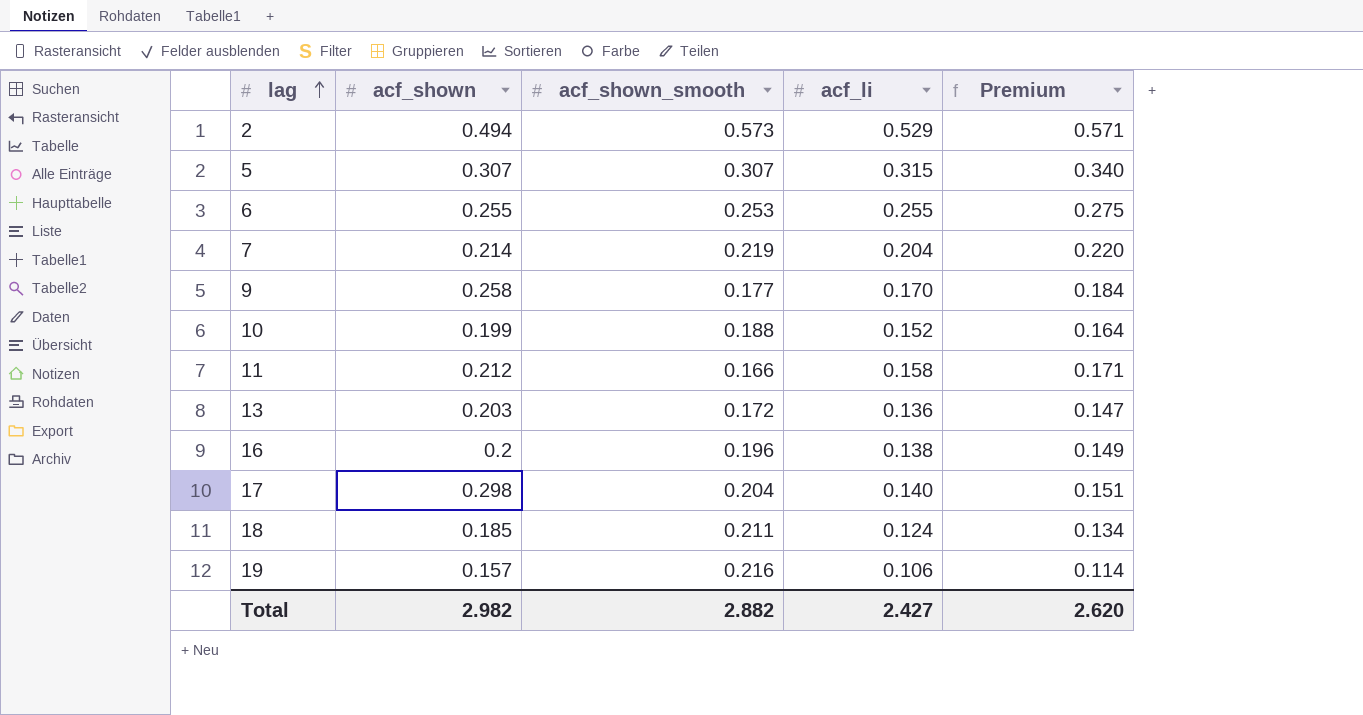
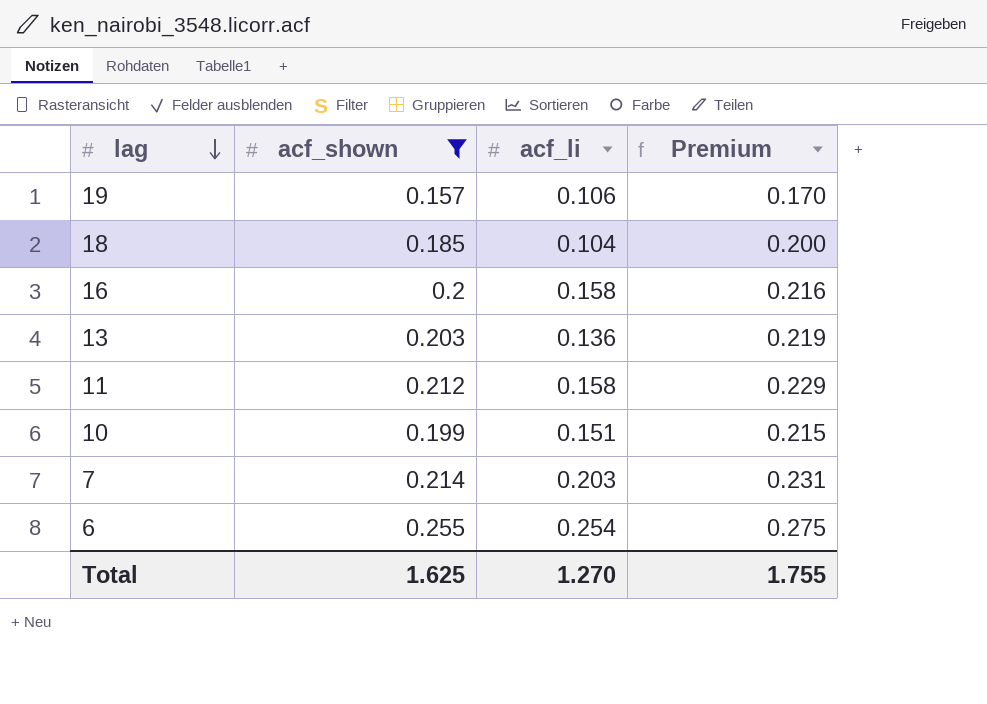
filter: none -> acf_shown <= 0.255
row order: lag ascending -> lag descending
column acf_shown_smooth | position: 3 -> none
column Premium | formula: [acf_li] * 1.08 -> [acf_shown] * 1.08
18 | acf_li: 0.124 -> 0.104
16 | acf_li: 0.138 -> 0.158
10 | acf_li: 0.152 -> 0.151
7 | acf_li: 0.204 -> 0.203
6 | acf_li: 0.255 -> 0.254
Total | acf_shown: 2.982 -> 1.625
Total | acf_li: 2.427 -> 1.270
Total | Premium: 2.620 -> 1.755

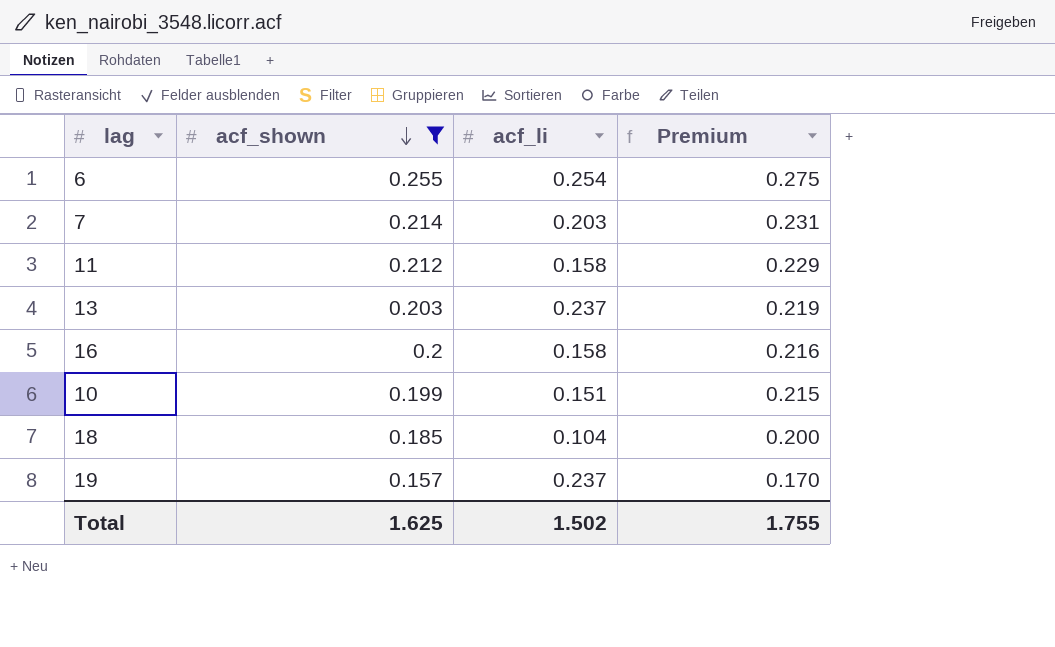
row order: lag descending -> acf_shown descending
13 | acf_li: 0.136 -> 0.237
19 | acf_li: 0.106 -> 0.237
Total | acf_li: 1.270 -> 1.502

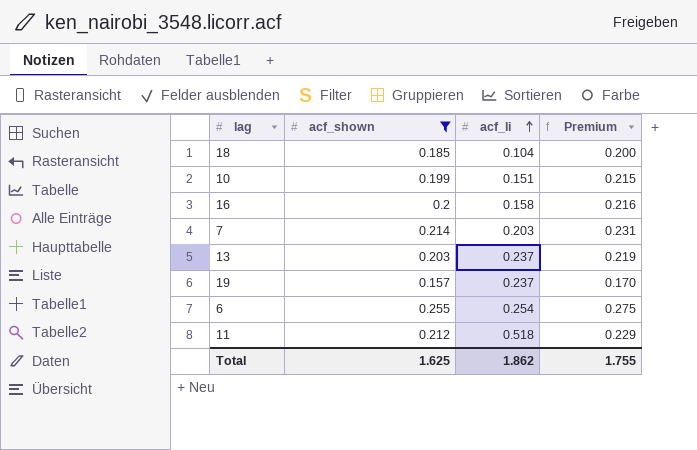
row order: acf_shown descending -> acf_li ascending
11 | acf_li: 0.158 -> 0.518
Total | acf_li: 1.502 -> 1.862

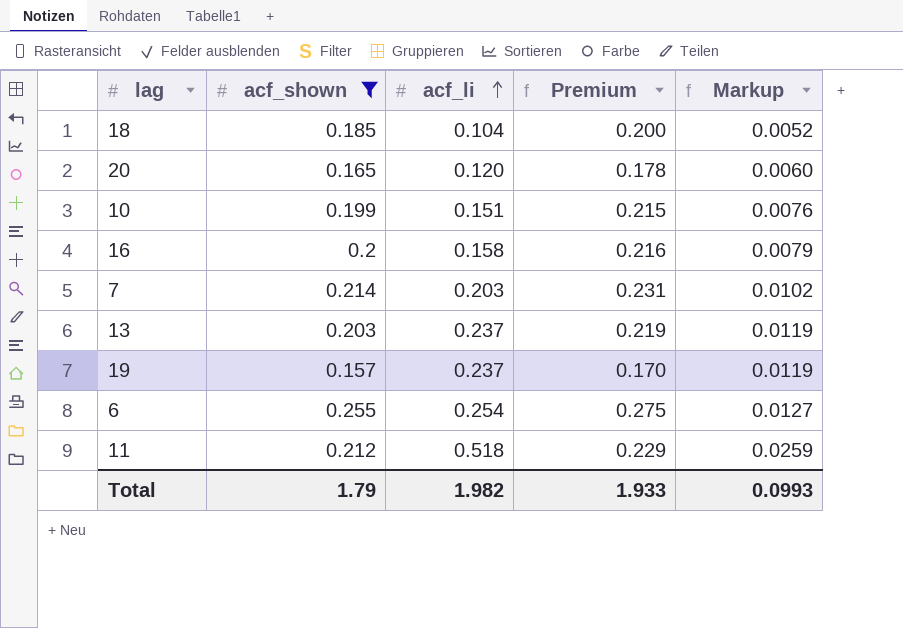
column Markup | formula: none -> [acf_li] * 0.05
row 20: none -> 0.165 | 0.120 | 0.178 | 0.0060
Total | acf_shown: 1.625 -> 1.79
Total | acf_li: 1.862 -> 1.982
Total | Premium: 1.755 -> 1.933

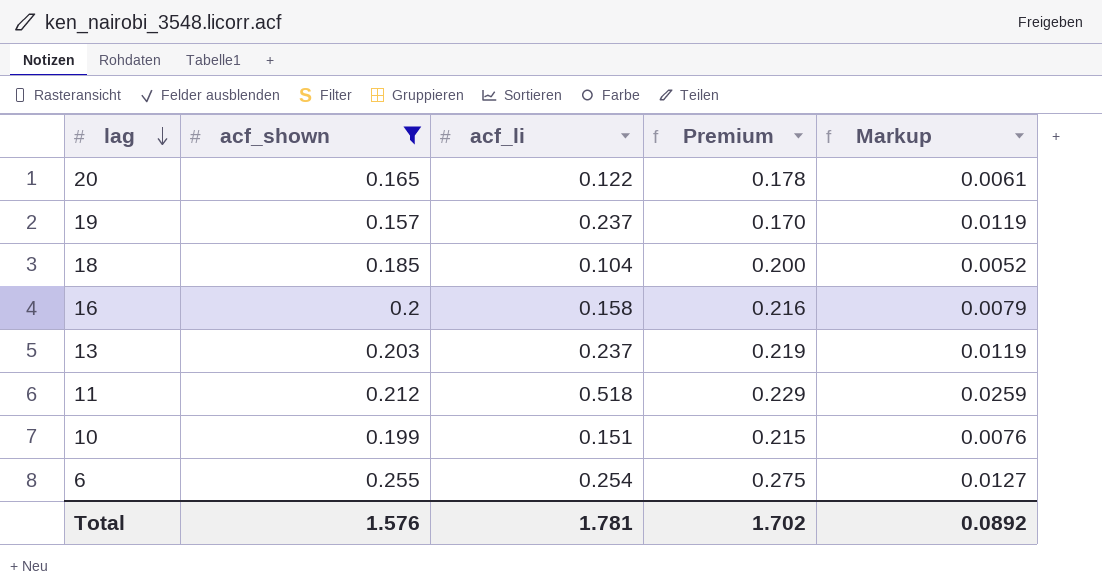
row order: acf_li ascending -> lag descending
row 7: 0.214 | 0.203 | 0.231 | 0.0102 -> none
20 | acf_li: 0.120 -> 0.122
20 | Markup: 0.0060 -> 0.0061
Total | acf_shown: 1.79 -> 1.576
Total | acf_li: 1.982 -> 1.781
Total | Premium: 1.933 -> 1.702
Total | Markup: 0.0993 -> 0.0892

